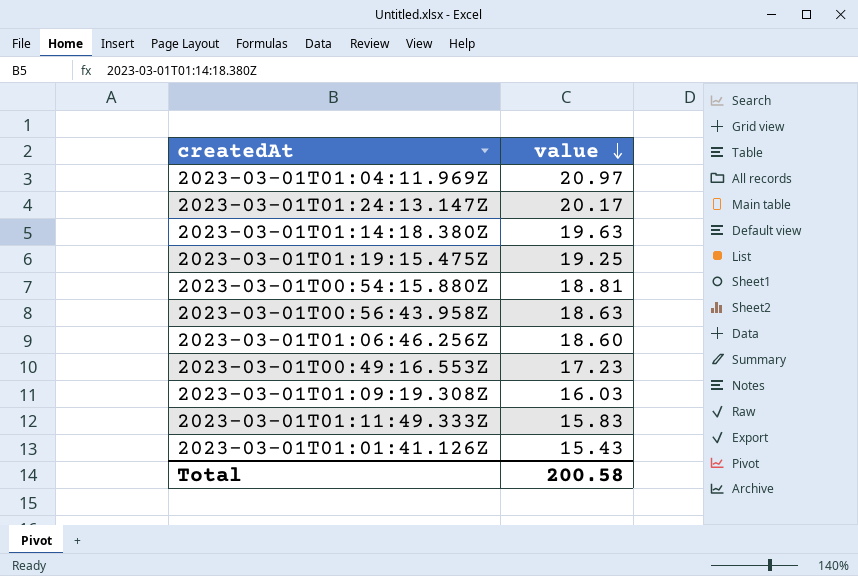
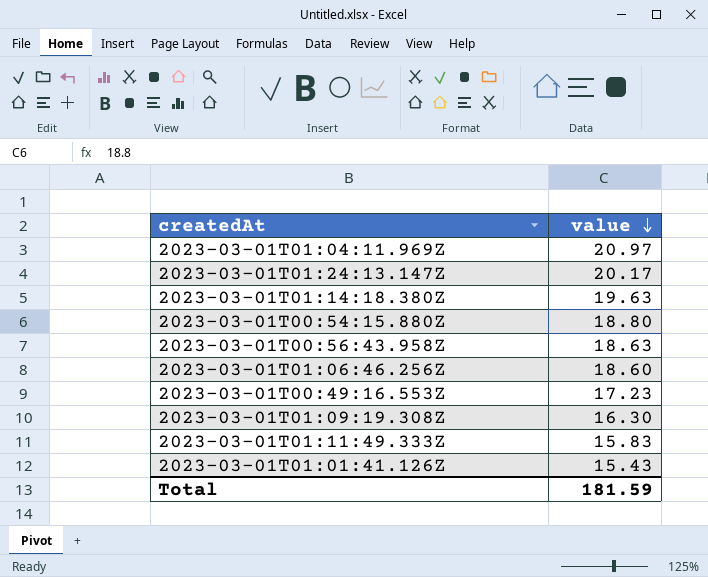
row 2023-03-01T01:19:15.475Z: 19.25 -> none
2023-03-01T00:54:15.880Z | value: 18.81 -> 18.80
2023-03-01T01:09:19.308Z | value: 16.03 -> 16.30
Total | value: 200.58 -> 181.59

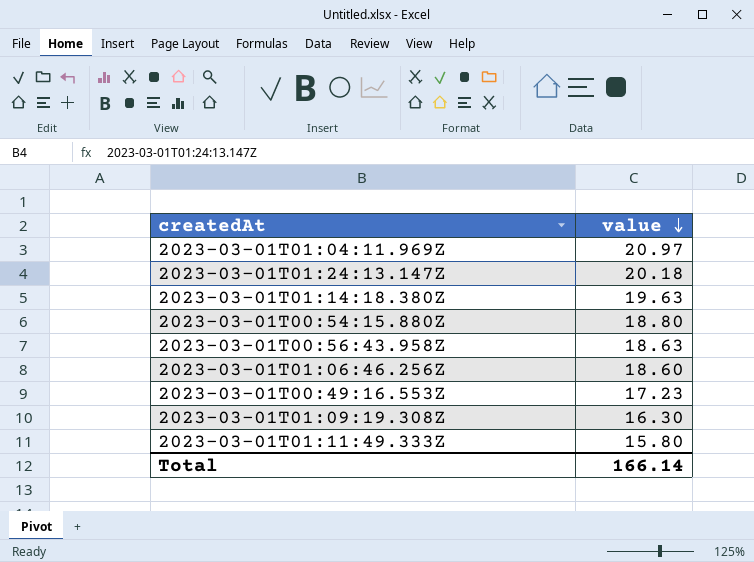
row 2023-03-01T01:01:41.126Z: 15.43 -> none
2023-03-01T01:24:13.147Z | value: 20.17 -> 20.18
2023-03-01T01:11:49.333Z | value: 15.83 -> 15.80
Total | value: 181.59 -> 166.14

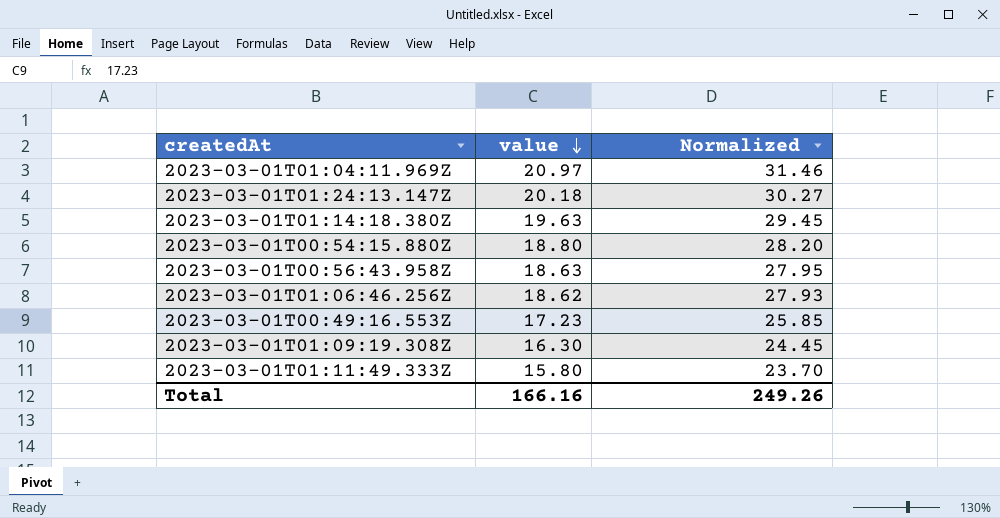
column Normalized | formula: none -> [value] * 1.5
2023-03-01T01:06:46.256Z | value: 18.60 -> 18.62
Total | value: 166.14 -> 166.16

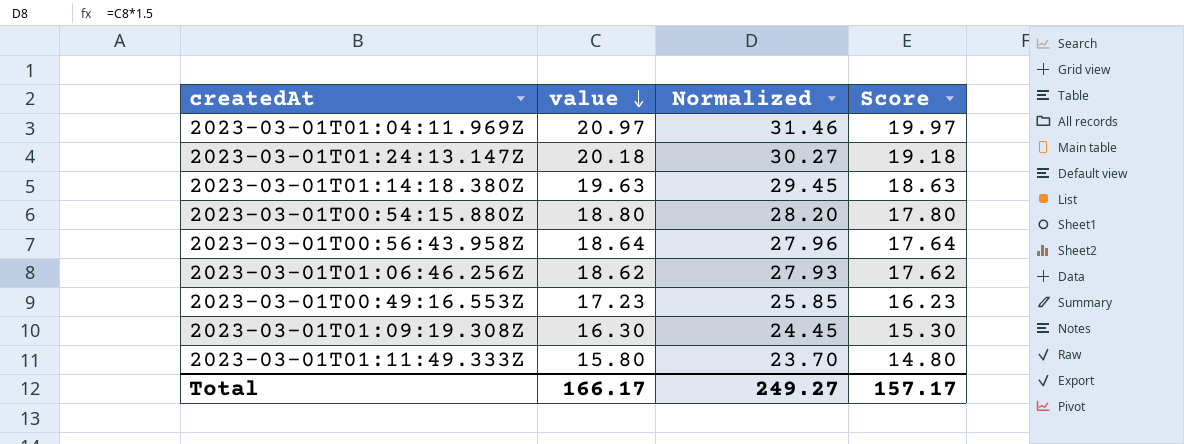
column Score | formula: none -> [value] - 1
2023-03-01T00:56:43.958Z | value: 18.63 -> 18.64
2023-03-01T00:56:43.958Z | Normalized: 27.95 -> 27.96
Total | value: 166.16 -> 166.17
Total | Normalized: 249.26 -> 249.27

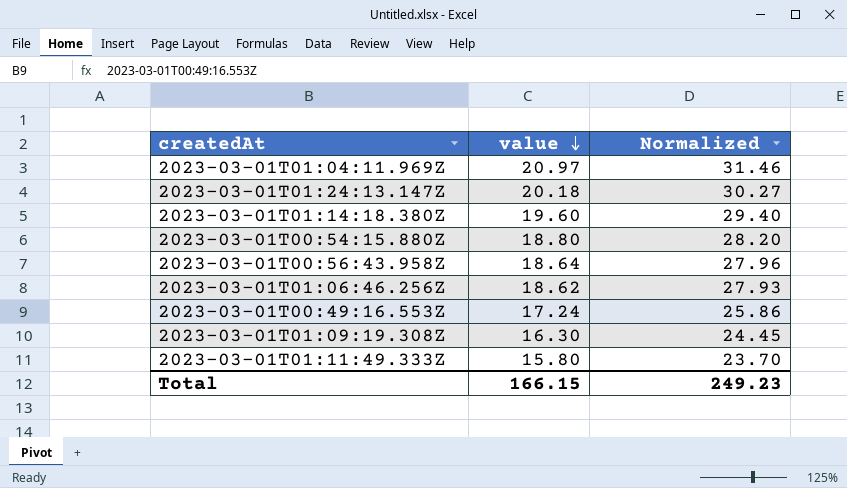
column Score | formula: [value] - 1 -> none
2023-03-01T01:14:18.380Z | value: 19.63 -> 19.60
2023-03-01T01:14:18.380Z | Normalized: 29.45 -> 29.40
2023-03-01T00:49:16.553Z | value: 17.23 -> 17.24
2023-03-01T00:49:16.553Z | Normalized: 25.85 -> 25.86
Total | value: 166.17 -> 166.15
Total | Normalized: 249.27 -> 249.23

